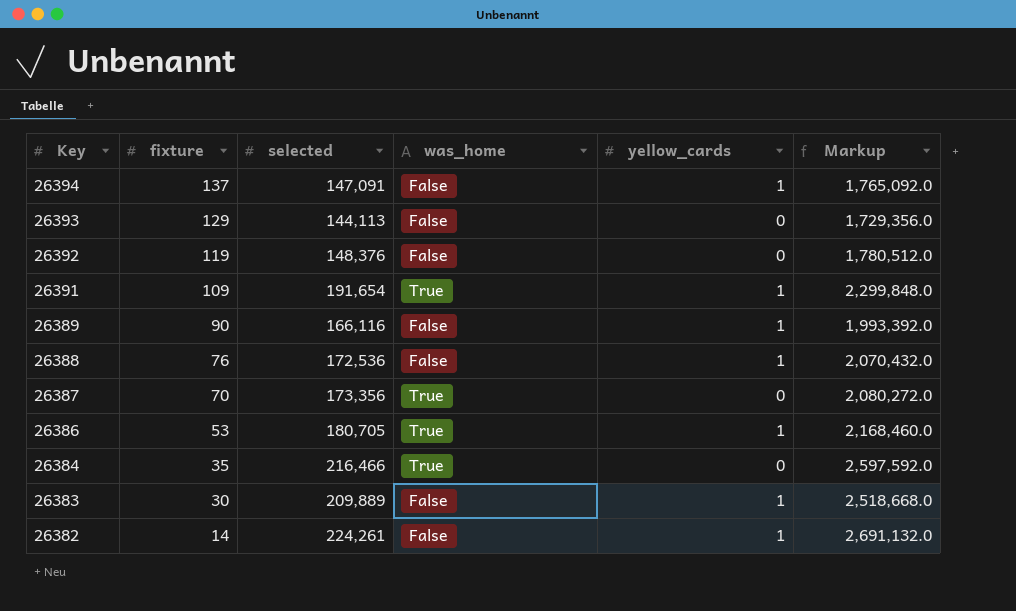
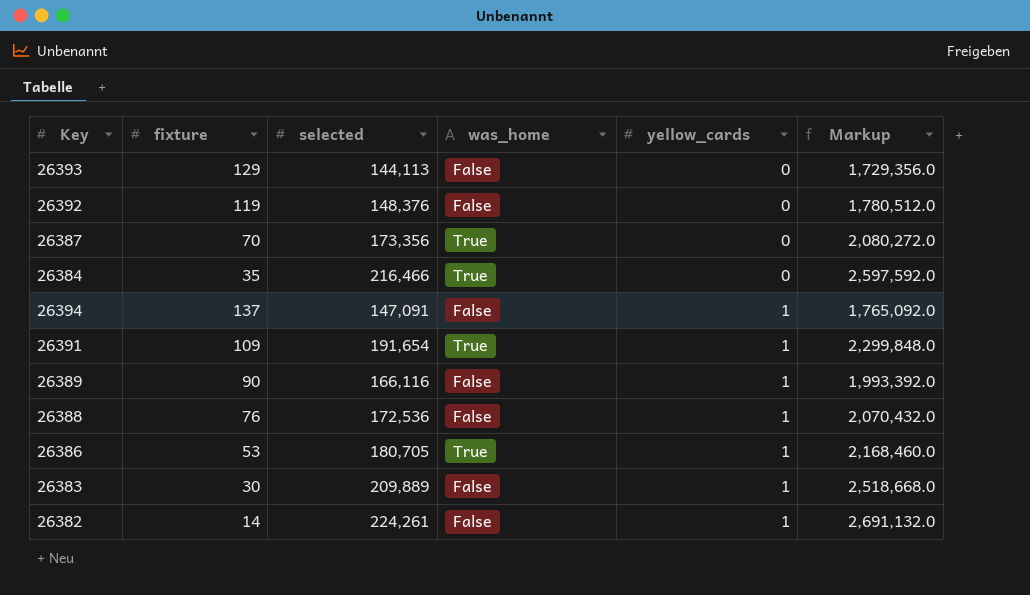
row order: Key descending -> yellow_cards ascending

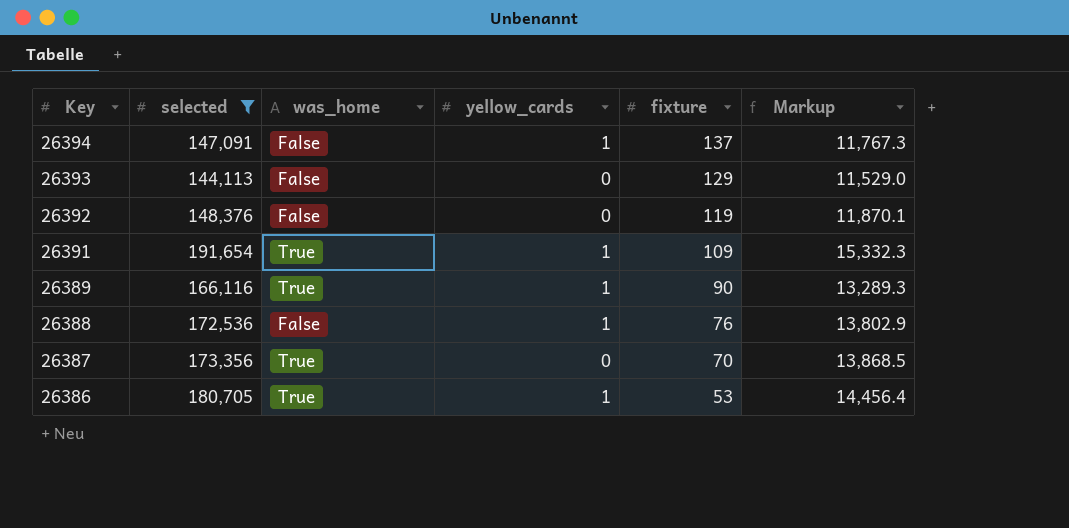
filter: none -> selected <= 191,654
row order: yellow_cards ascending -> Key descending
column fixture | position: 2 -> 5
column Markup | formula: [selected] * 12 -> [selected] * 0.08
26389 | was_home: False -> True

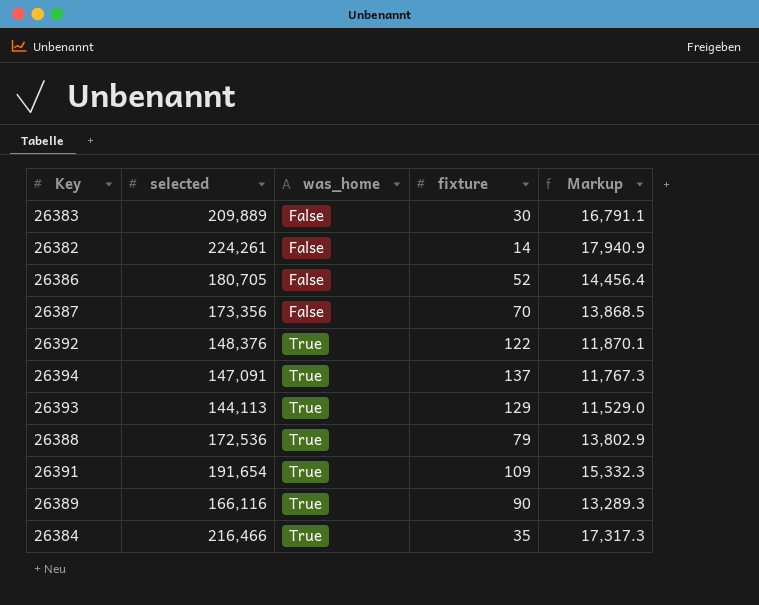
filter: selected <= 191,654 -> none
row order: Key descending -> was_home ascending
column yellow_cards | position: 4 -> none
26386 | was_home: True -> False
26386 | fixture: 53 -> 52
26387 | was_home: True -> False
26392 | was_home: False -> True
26392 | fixture: 119 -> 122
26394 | was_home: False -> True
26393 | was_home: False -> True
26388 | was_home: False -> True
26388 | fixture: 76 -> 79

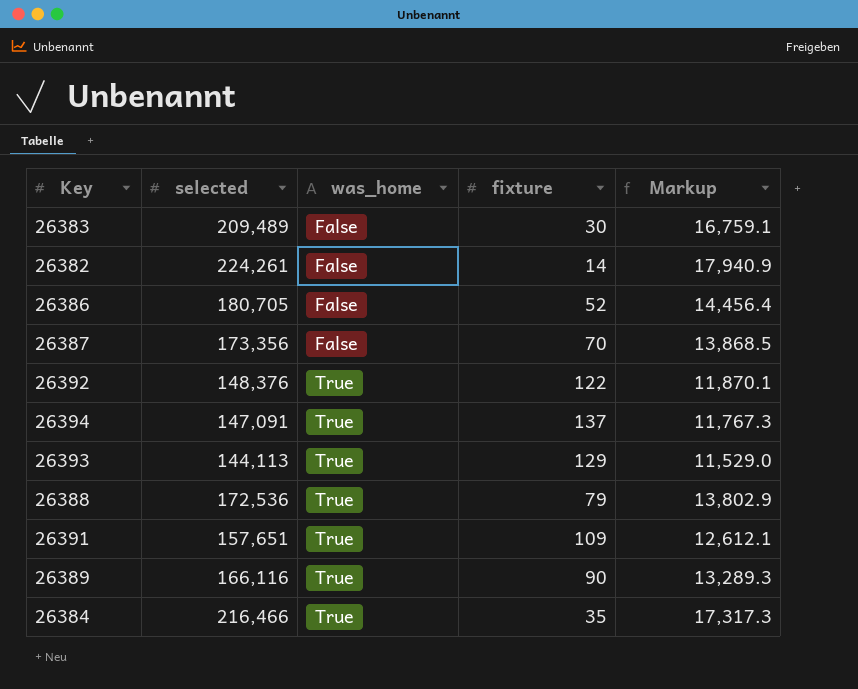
26383 | selected: 209,889 -> 209,489
26383 | Markup: 16,791.1 -> 16,759.1
26391 | selected: 191,654 -> 157,651
26391 | Markup: 15,332.3 -> 12,612.1

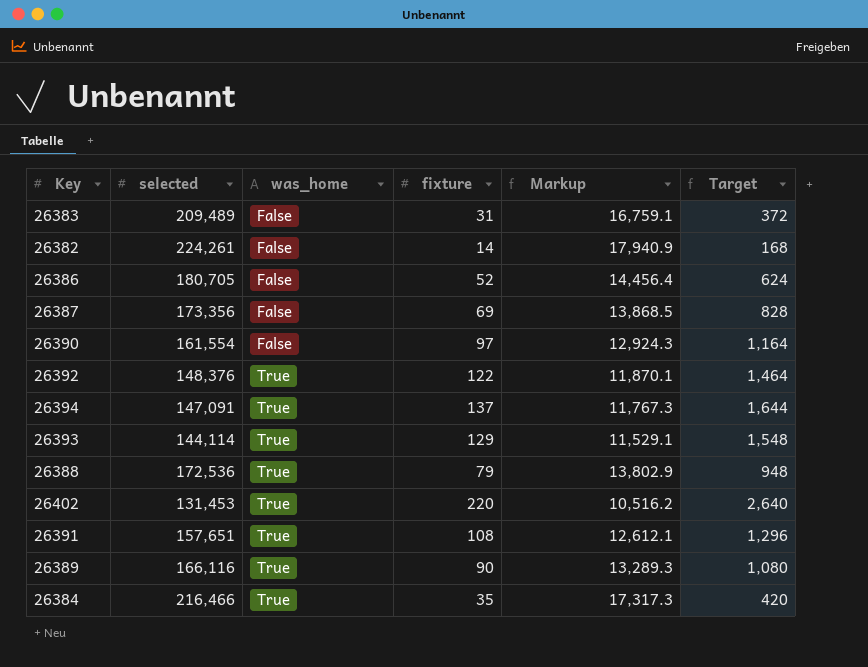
column Target | formula: none -> [fixture] * 12
26383 | fixture: 30 -> 31
26387 | fixture: 70 -> 69
row 26390: none -> 161,554 | False | 97 | 12,924.3 | 1,164
26393 | selected: 144,113 -> 144,114
26393 | Markup: 11,529.0 -> 11,529.1
row 26402: none -> 131,453 | True | 220 | 10,516.2 | 2,640
26391 | fixture: 109 -> 108

